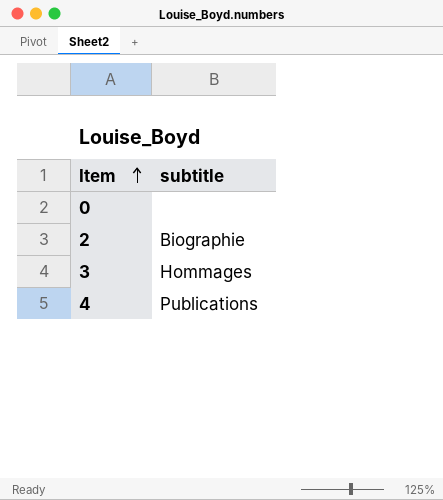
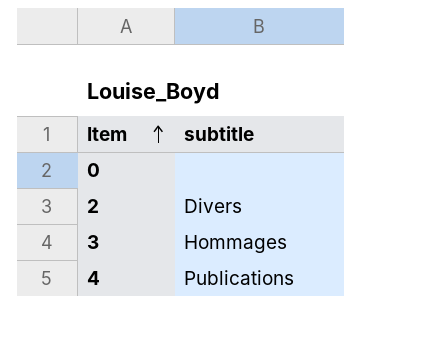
2 | subtitle: Biographie -> Divers

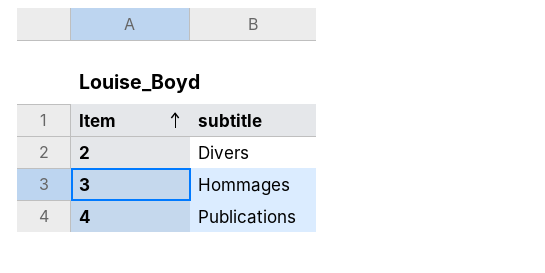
row 0: none -> none

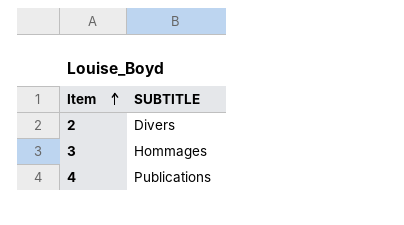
column name: subtitle -> SUBTITLE

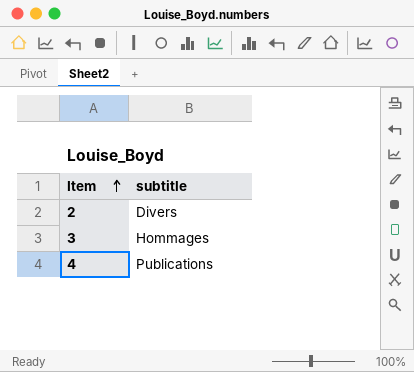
column name: SUBTITLE -> subtitle

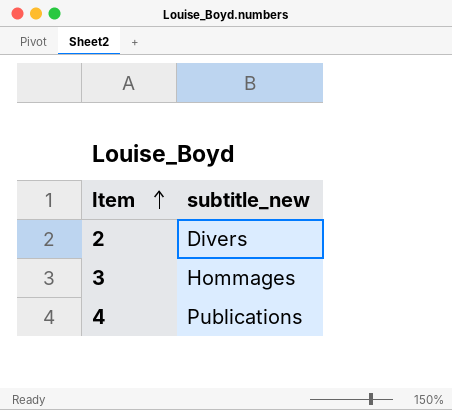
column name: subtitle -> subtitle_new

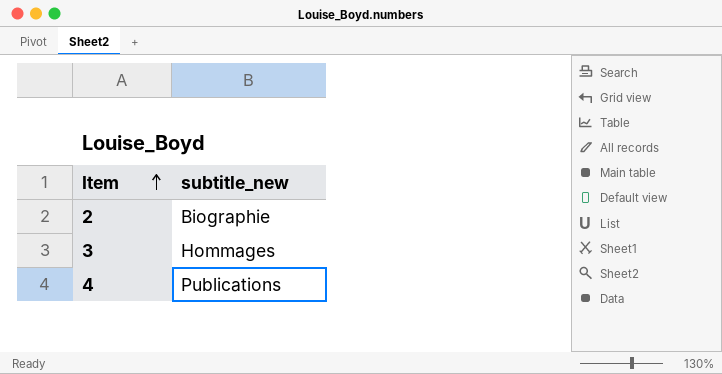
2 | subtitle_new: Divers -> Biographie

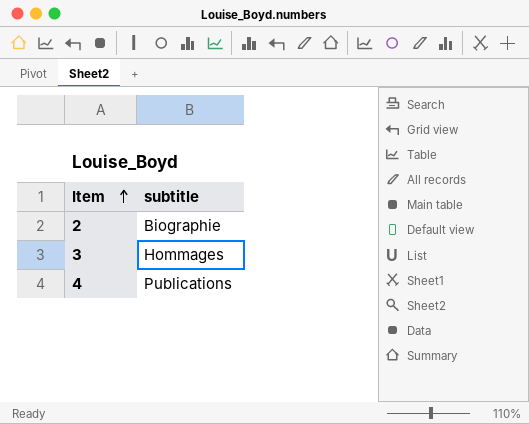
column name: subtitle_new -> subtitle

